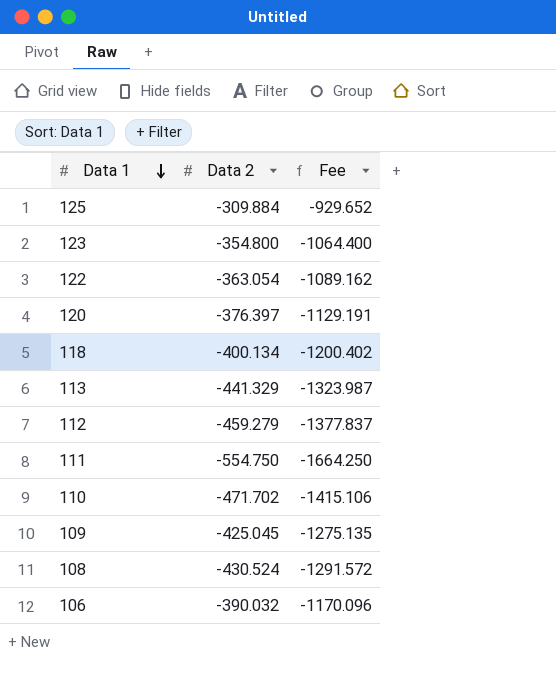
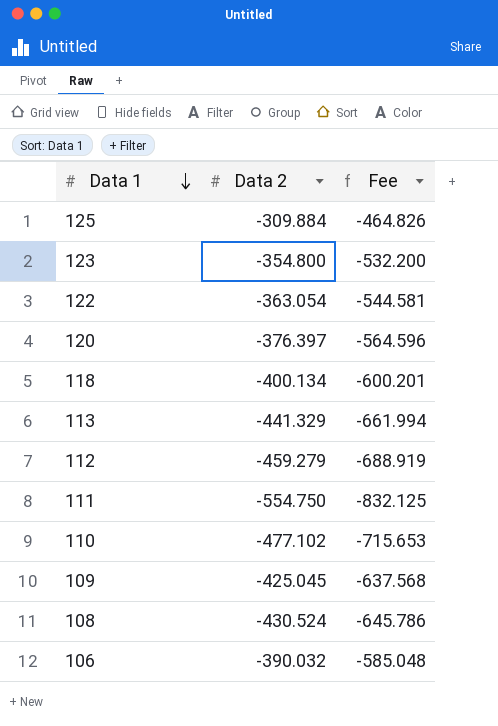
column Fee | formula: [Data 2] * 3 -> [Data 2] * 1.5
110 | Data 2: -471.702 -> -477.102

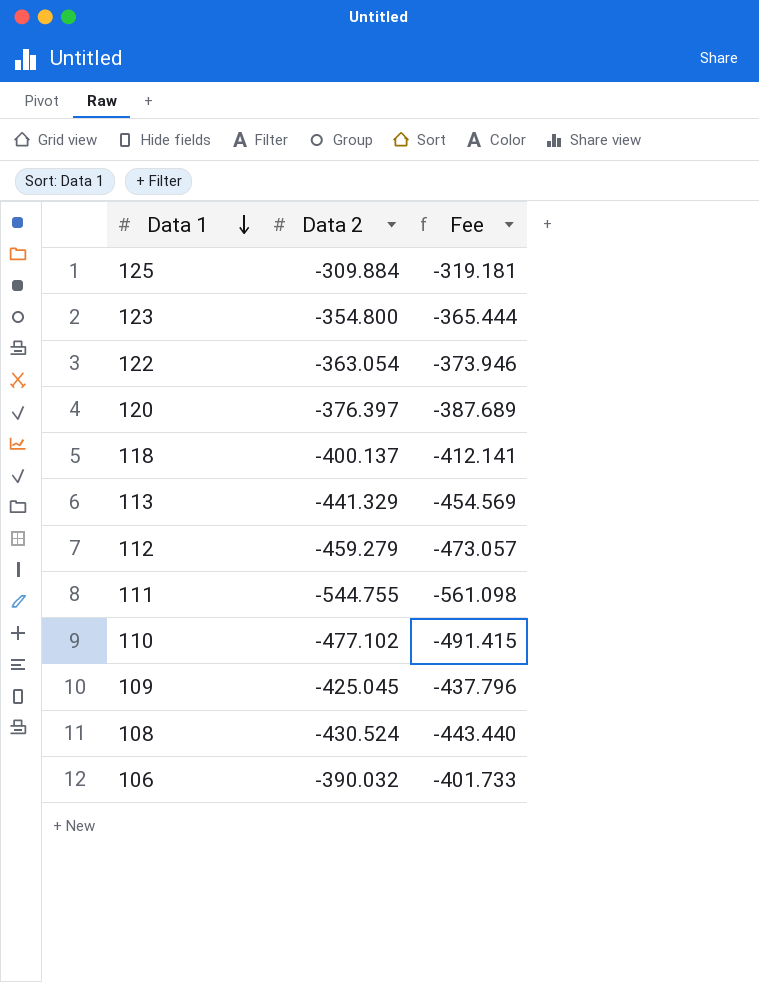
column Fee | formula: [Data 2] * 1.5 -> [Data 2] * 1.03
118 | Data 2: -400.134 -> -400.137
111 | Data 2: -554.750 -> -544.755

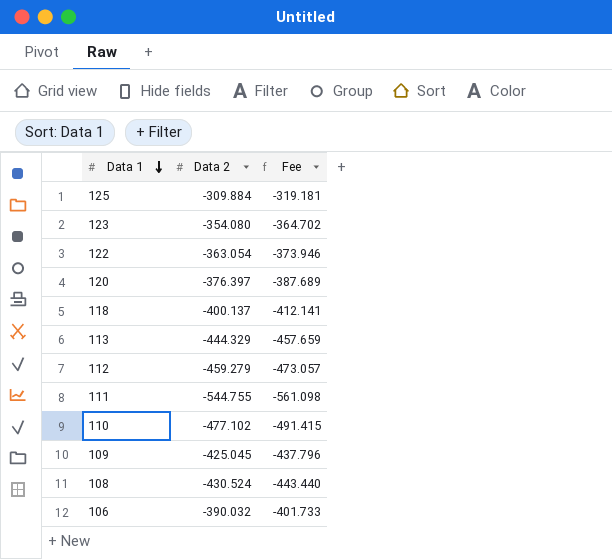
123 | Data 2: -354.800 -> -354.080
123 | Fee: -365.444 -> -364.702
113 | Data 2: -441.329 -> -444.329
113 | Fee: -454.569 -> -457.659

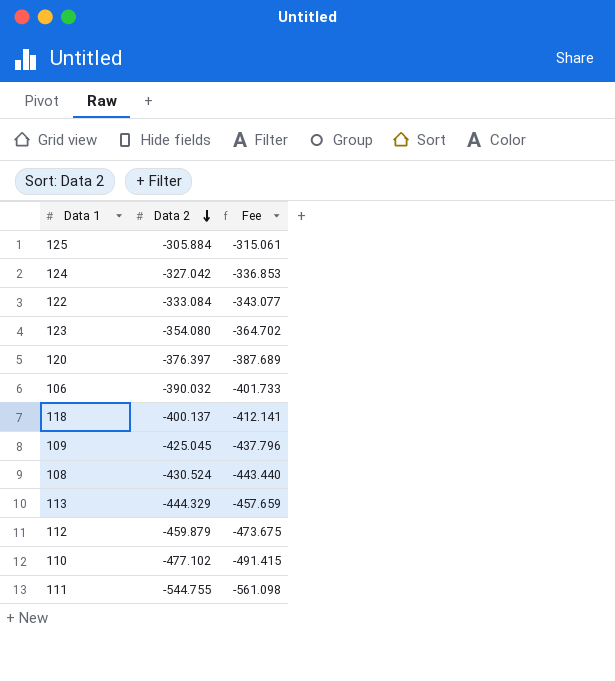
row order: Data 1 descending -> Data 2 descending
125 | Data 2: -309.884 -> -305.884
125 | Fee: -319.181 -> -315.061
row 124: none -> -327.042 | -336.853
122 | Data 2: -363.054 -> -333.084
122 | Fee: -373.946 -> -343.077
112 | Data 2: -459.279 -> -459.879
112 | Fee: -473.057 -> -473.675

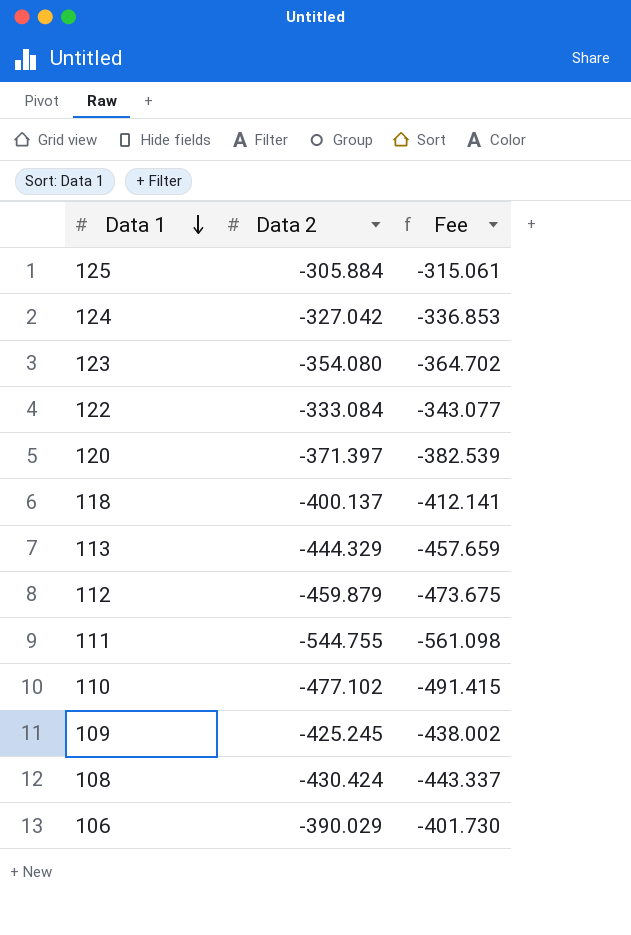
row order: Data 2 descending -> Data 1 descending
120 | Data 2: -376.397 -> -371.397
120 | Fee: -387.689 -> -382.539
109 | Data 2: -425.045 -> -425.245
109 | Fee: -437.796 -> -438.002
108 | Data 2: -430.524 -> -430.424
108 | Fee: -443.440 -> -443.337
106 | Data 2: -390.032 -> -390.029
106 | Fee: -401.733 -> -401.730

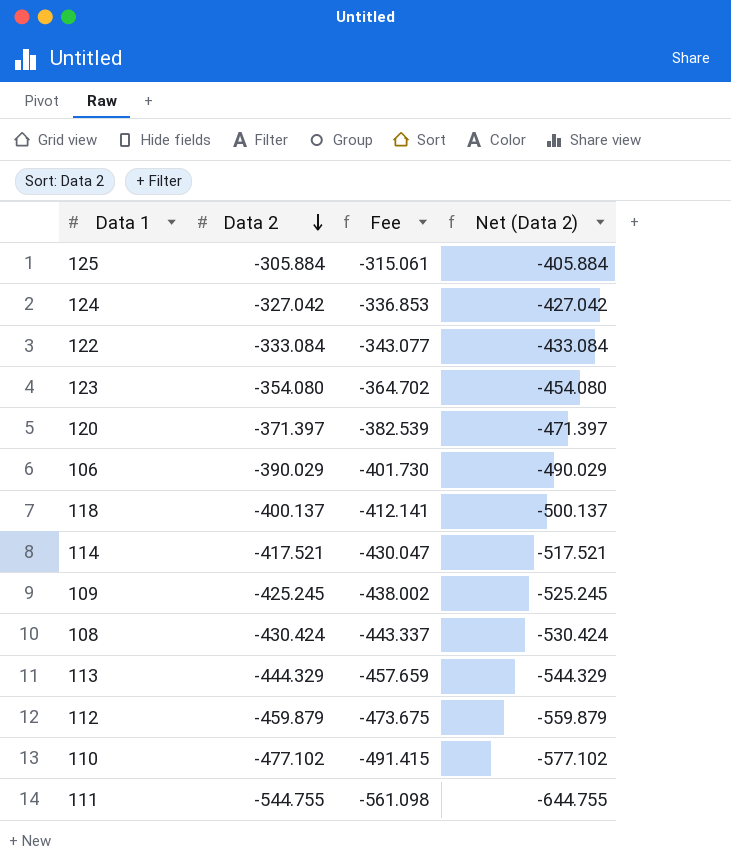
row order: Data 1 descending -> Data 2 descending
column Net (Data 2) | formula: none -> [Data 2] - 100
row 114: none -> -417.521 | -430.047 | -517.521

